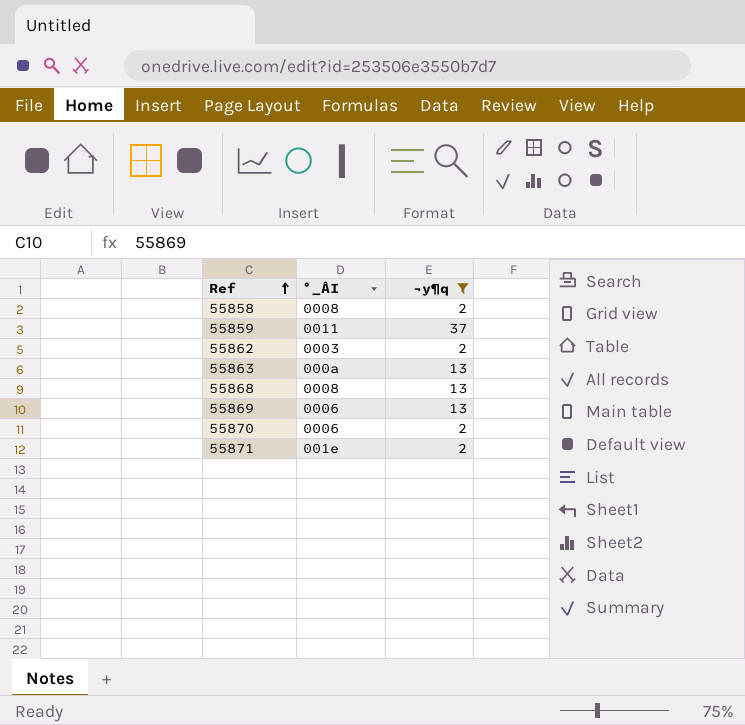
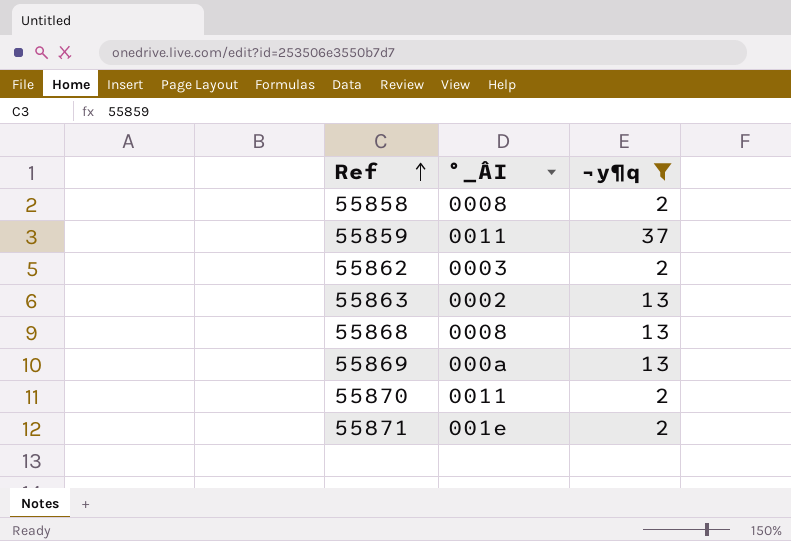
55863 | °_ÂI: 000a -> 0002
55869 | °_ÂI: 0006 -> 000a
55870 | °_ÂI: 0006 -> 0011

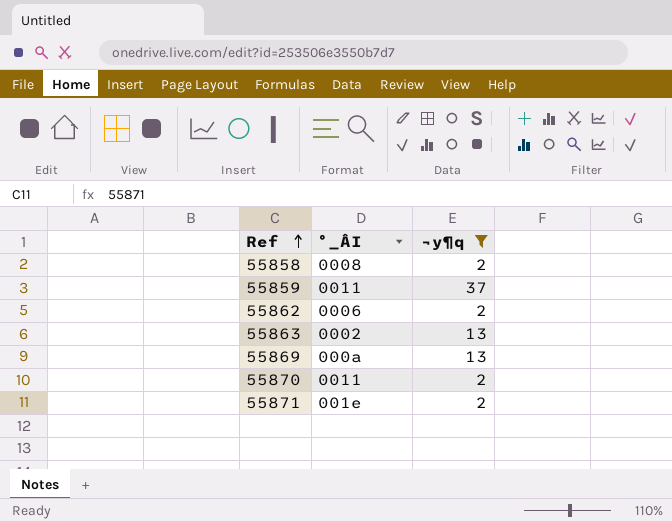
row 55868: 0008 | 13 -> none
55862 | °_ÂI: 0003 -> 0006

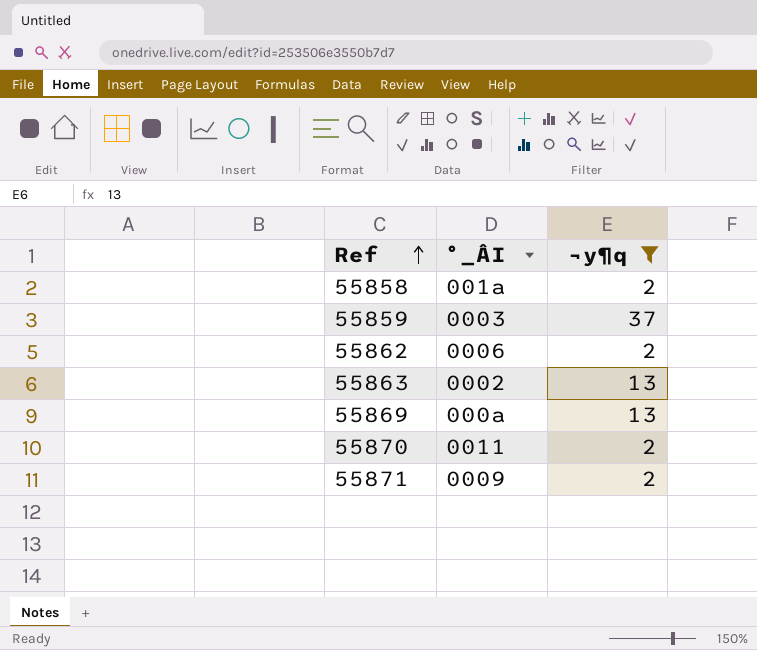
55858 | °_ÂI: 0008 -> 001a
55859 | °_ÂI: 0011 -> 0003
55871 | °_ÂI: 001e -> 0009

